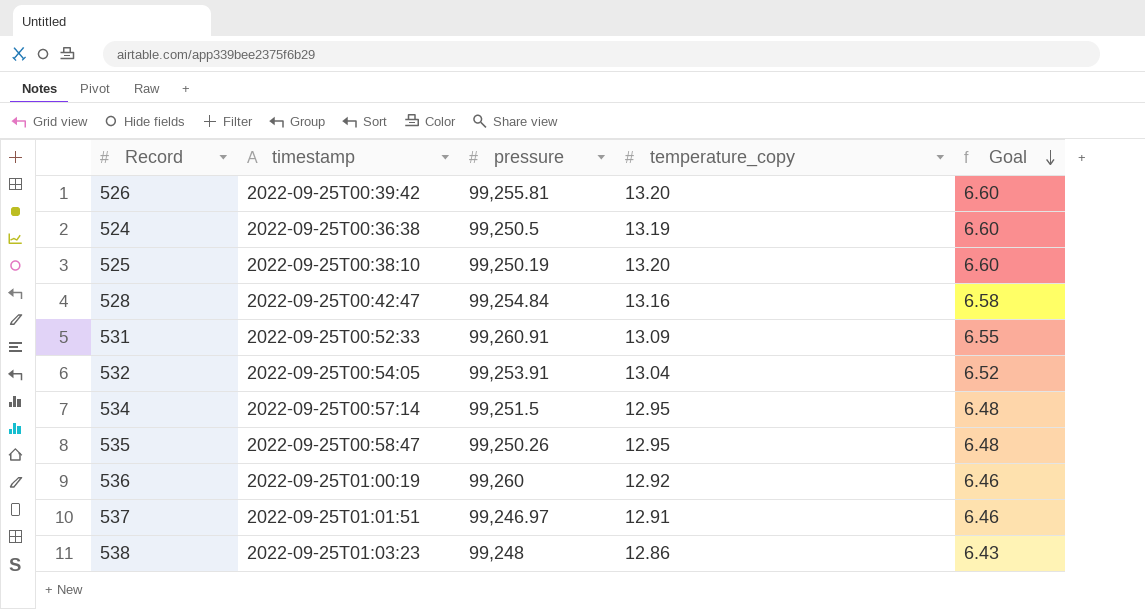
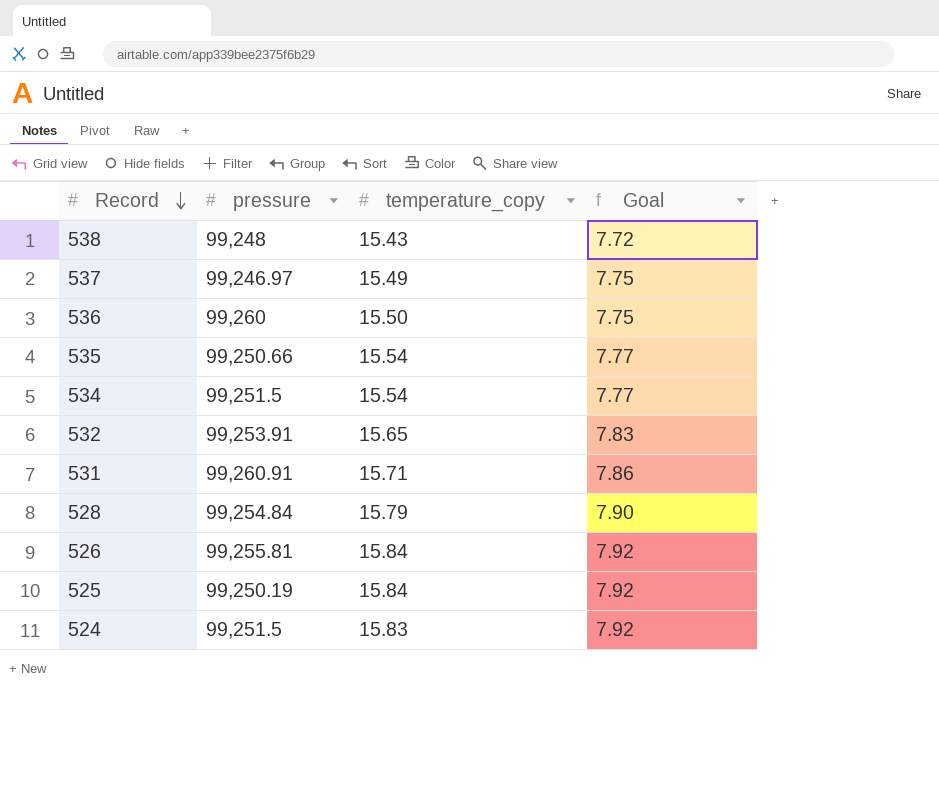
row order: Goal descending -> Record descending
column timestamp | position: 2 -> none
538 | temperature_copy: 12.86 -> 15.43
538 | Goal: 6.43 -> 7.72
537 | temperature_copy: 12.91 -> 15.49
537 | Goal: 6.46 -> 7.75
536 | temperature_copy: 12.92 -> 15.50
536 | Goal: 6.46 -> 7.75
535 | pressure: 99,250.26 -> 99,250.66
535 | temperature_copy: 12.95 -> 15.54
535 | Goal: 6.48 -> 7.77
534 | temperature_copy: 12.95 -> 15.54
534 | Goal: 6.48 -> 7.77
532 | temperature_copy: 13.04 -> 15.65
532 | Goal: 6.52 -> 7.83
531 | temperature_copy: 13.09 -> 15.71
531 | Goal: 6.55 -> 7.86
528 | temperature_copy: 13.16 -> 15.79
528 | Goal: 6.58 -> 7.90
526 | temperature_copy: 13.20 -> 15.84
526 | Goal: 6.60 -> 7.92
525 | temperature_copy: 13.20 -> 15.84
525 | Goal: 6.60 -> 7.92
524 | pressure: 99,250.5 -> 99,251.5
524 | temperature_copy: 13.19 -> 15.83
524 | Goal: 6.60 -> 7.92

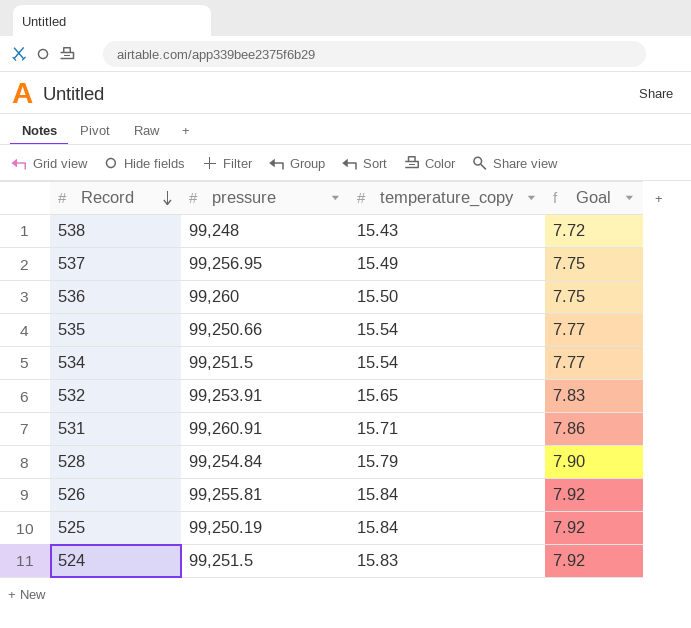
537 | pressure: 99,246.97 -> 99,256.95

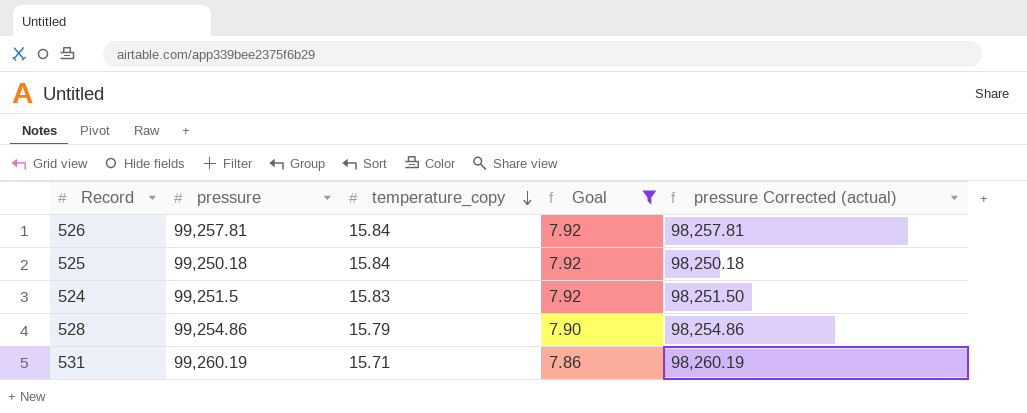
filter: none -> Goal >= 7.86
row order: Record descending -> temperature_copy descending
column pressure Corrected (actual) | formula: none -> [pressure] - 1000
526 | pressure: 99,255.81 -> 99,257.81
525 | pressure: 99,250.19 -> 99,250.18
528 | pressure: 99,254.84 -> 99,254.86
531 | pressure: 99,260.91 -> 99,260.19

